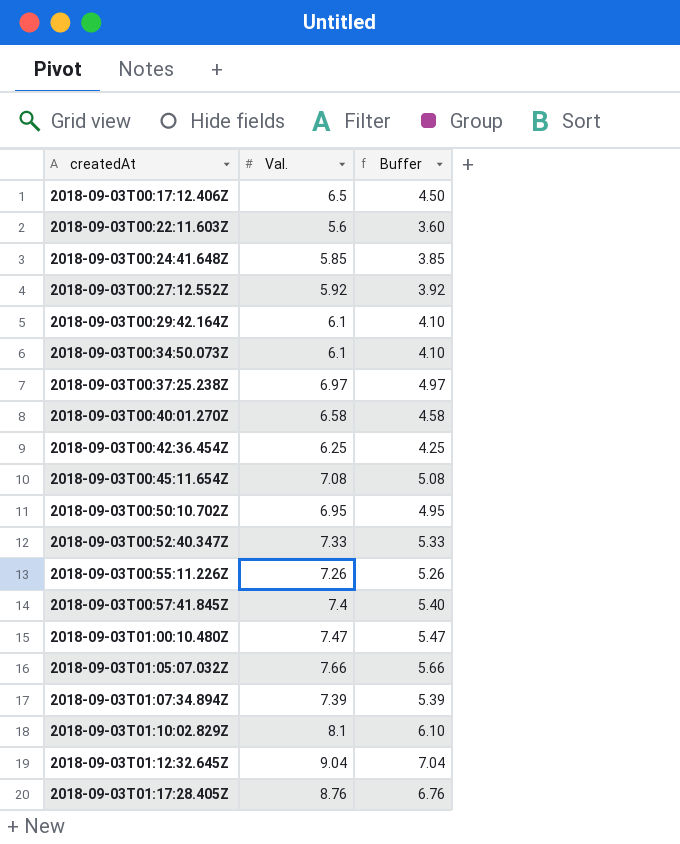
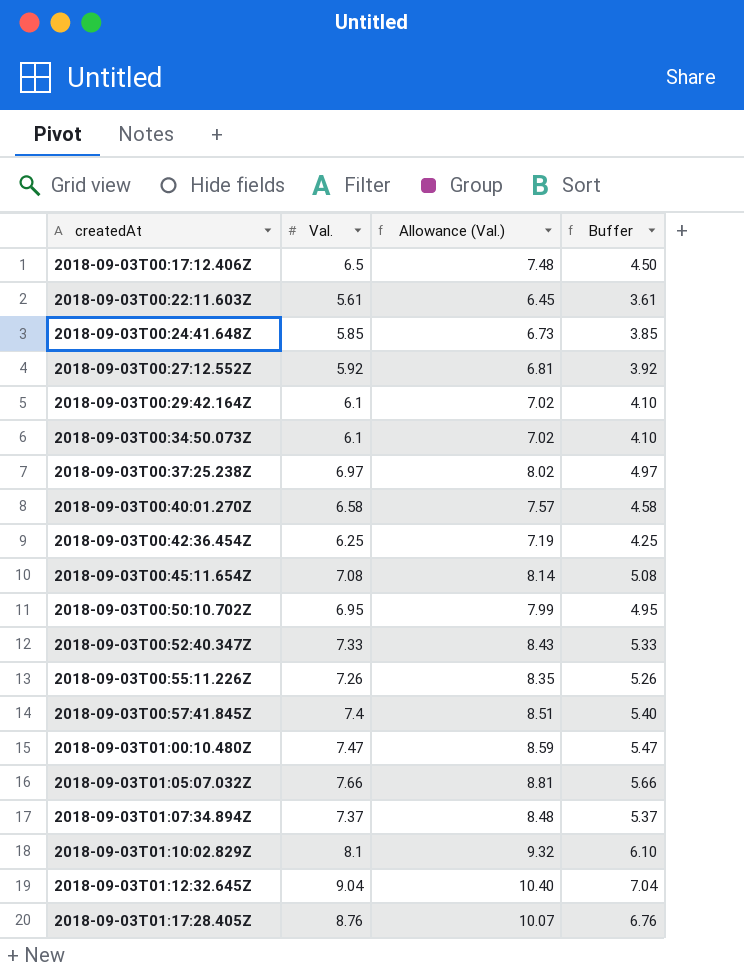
column Allowance (Val.) | formula: none -> [Val.] * 1.15
2018-09-03T00:22:11.603Z | Val.: 5.6 -> 5.61
2018-09-03T00:22:11.603Z | Buffer: 3.60 -> 3.61
2018-09-03T01:07:34.894Z | Val.: 7.39 -> 7.37
2018-09-03T01:07:34.894Z | Buffer: 5.39 -> 5.37

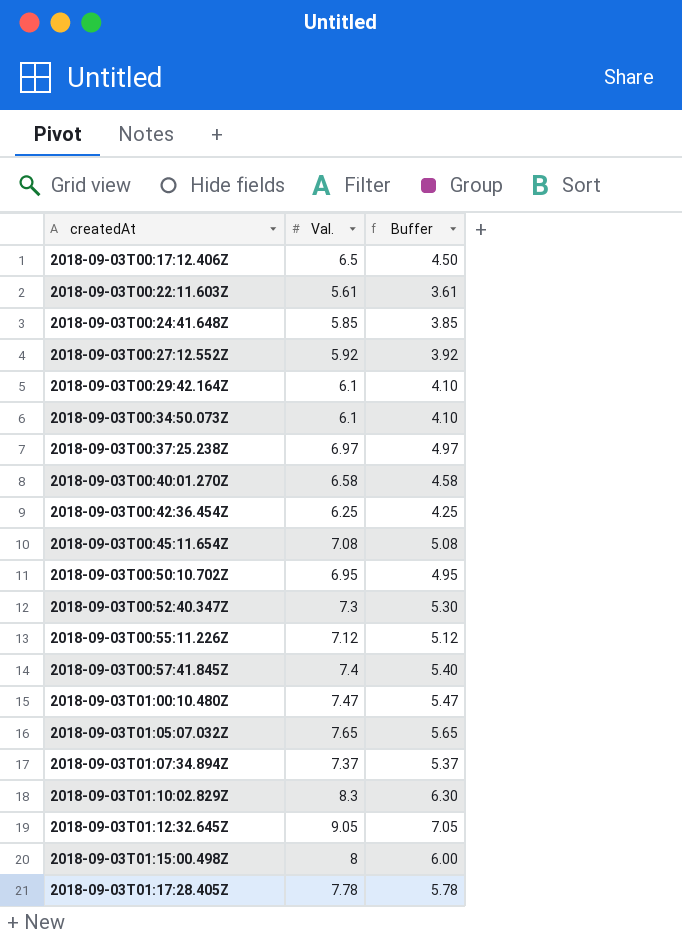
column Allowance (Val.) | formula: [Val.] * 1.15 -> none
2018-09-03T00:52:40.347Z | Val.: 7.33 -> 7.3
2018-09-03T00:52:40.347Z | Buffer: 5.33 -> 5.30
2018-09-03T00:55:11.226Z | Val.: 7.26 -> 7.12
2018-09-03T00:55:11.226Z | Buffer: 5.26 -> 5.12
2018-09-03T01:05:07.032Z | Val.: 7.66 -> 7.65
2018-09-03T01:05:07.032Z | Buffer: 5.66 -> 5.65
2018-09-03T01:10:02.829Z | Val.: 8.1 -> 8.3
2018-09-03T01:10:02.829Z | Buffer: 6.10 -> 6.30
2018-09-03T01:12:32.645Z | Val.: 9.04 -> 9.05
2018-09-03T01:12:32.645Z | Buffer: 7.04 -> 7.05
row 2018-09-03T01:15:00.498Z: none -> 8 | 6.00
2018-09-03T01:17:28.405Z | Val.: 8.76 -> 7.78
2018-09-03T01:17:28.405Z | Buffer: 6.76 -> 5.78

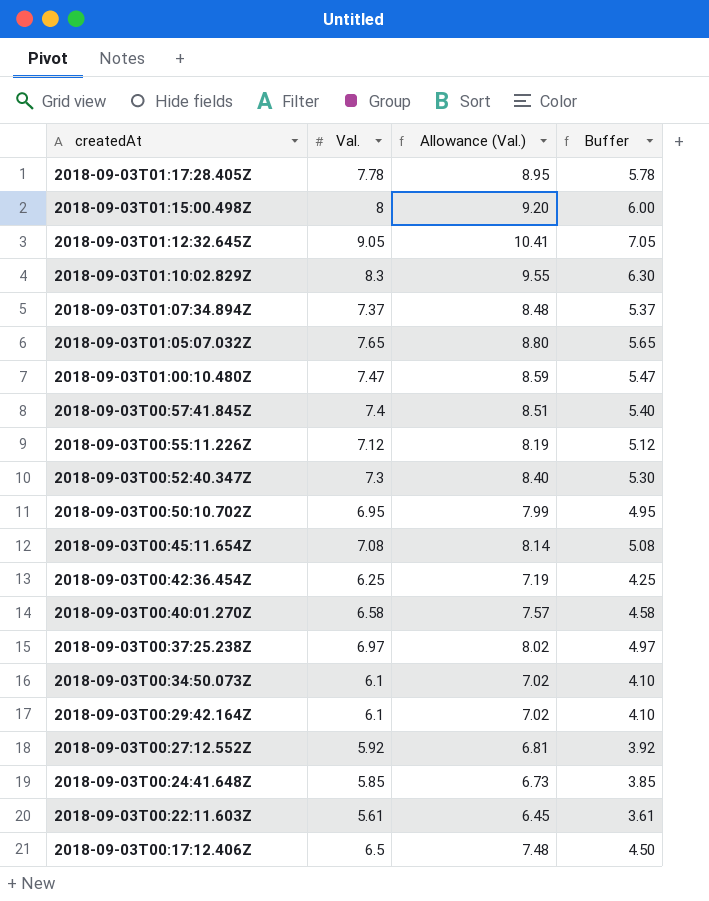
row order: createdAt ascending -> createdAt descending
column Allowance (Val.) | formula: none -> [Val.] * 1.15

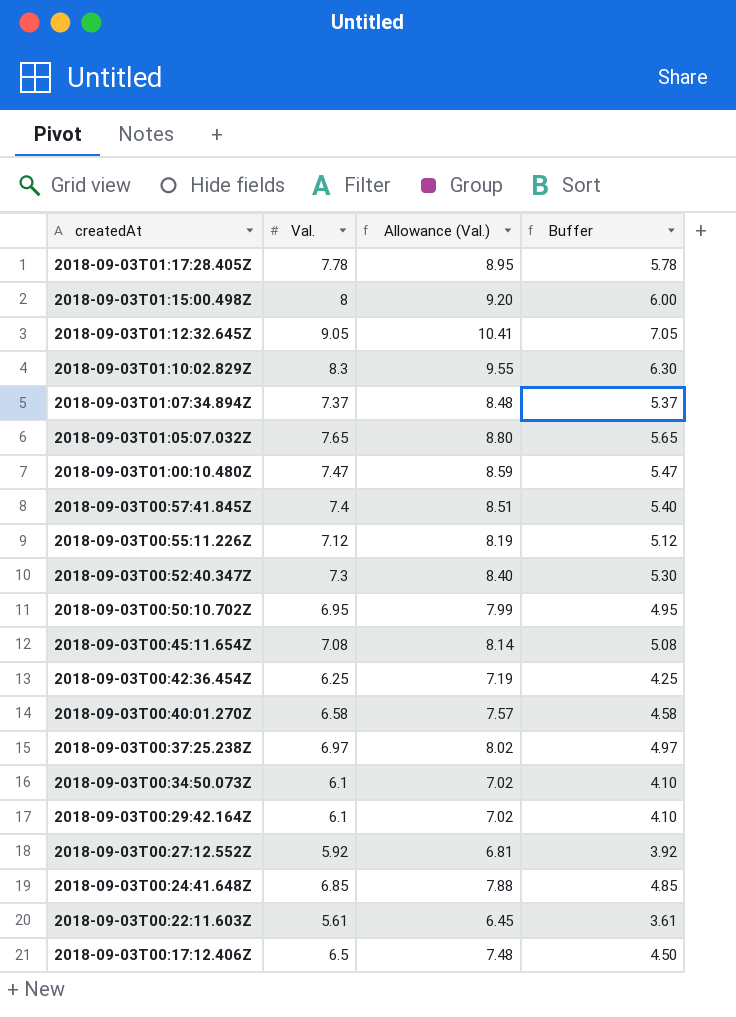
2018-09-03T00:24:41.648Z | Val.: 5.85 -> 6.85
2018-09-03T00:24:41.648Z | Allowance (Val.): 6.73 -> 7.88
2018-09-03T00:24:41.648Z | Buffer: 3.85 -> 4.85

